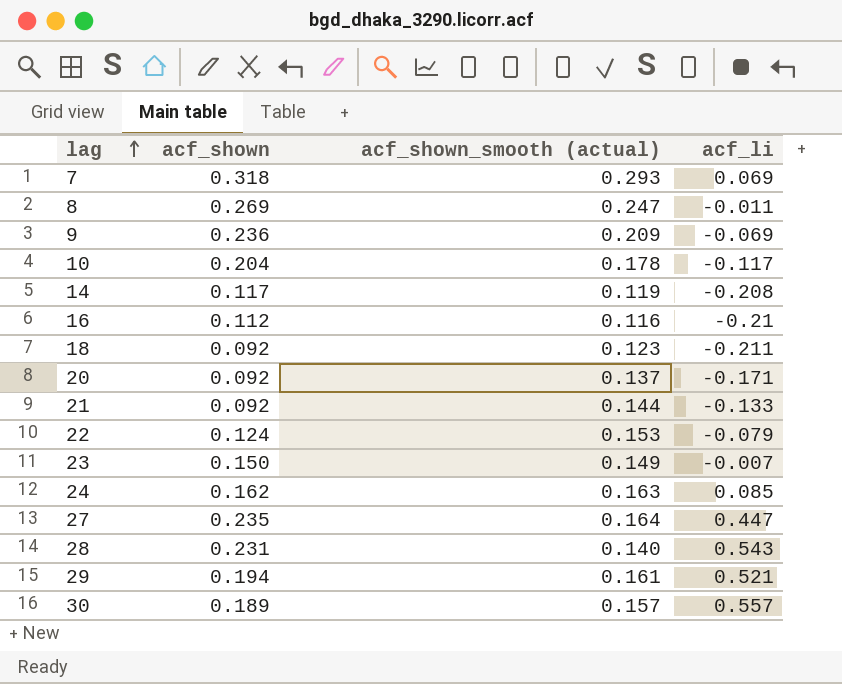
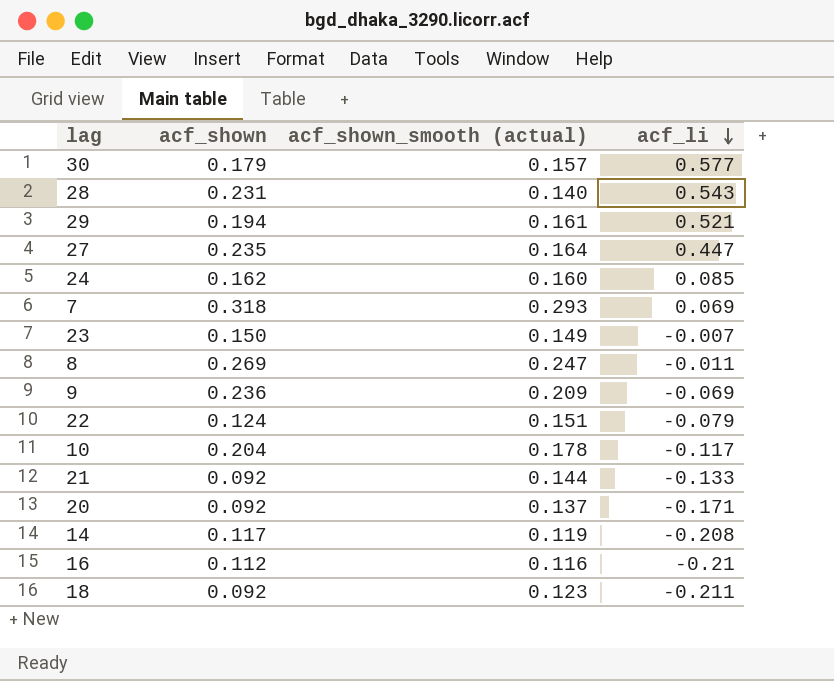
row order: lag ascending -> acf_li descending
30 | acf_shown: 0.189 -> 0.179
30 | acf_li: 0.557 -> 0.577
24 | acf_shown_smooth (actual): 0.163 -> 0.160
22 | acf_shown_smooth (actual): 0.153 -> 0.151

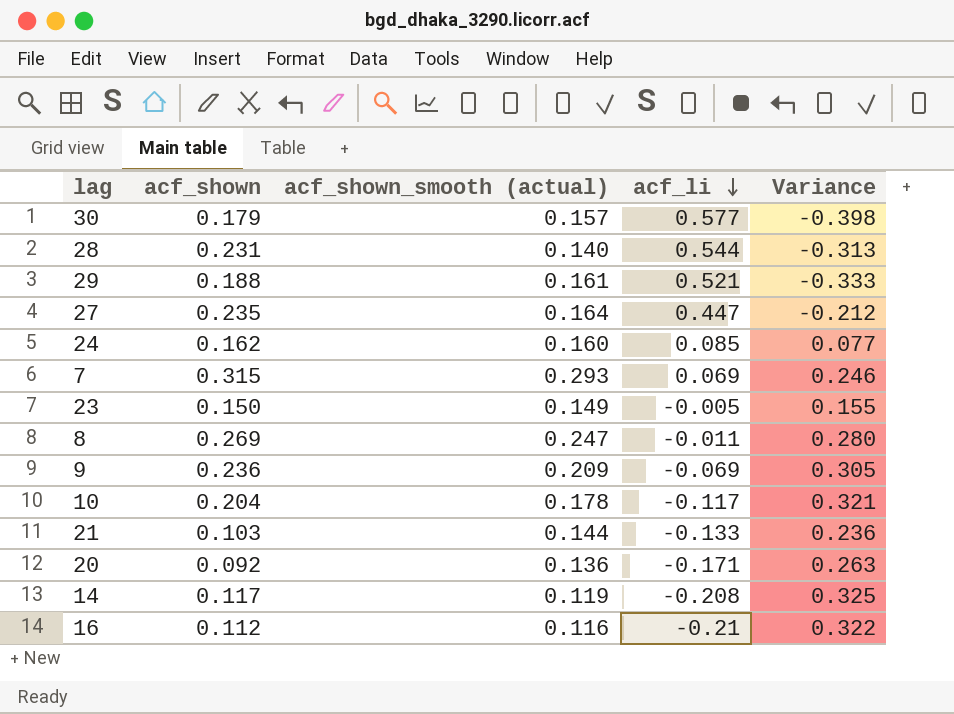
column Variance | formula: none -> [acf_shown] - [acf_li]
row 22: 0.124 | 0.151 | -0.079 -> none
row 18: 0.092 | 0.123 | -0.211 -> none
28 | acf_li: 0.543 -> 0.544
29 | acf_shown: 0.194 -> 0.188
7 | acf_shown: 0.318 -> 0.315
23 | acf_li: -0.007 -> -0.005
21 | acf_shown: 0.092 -> 0.103
20 | acf_shown_smooth (actual): 0.137 -> 0.136

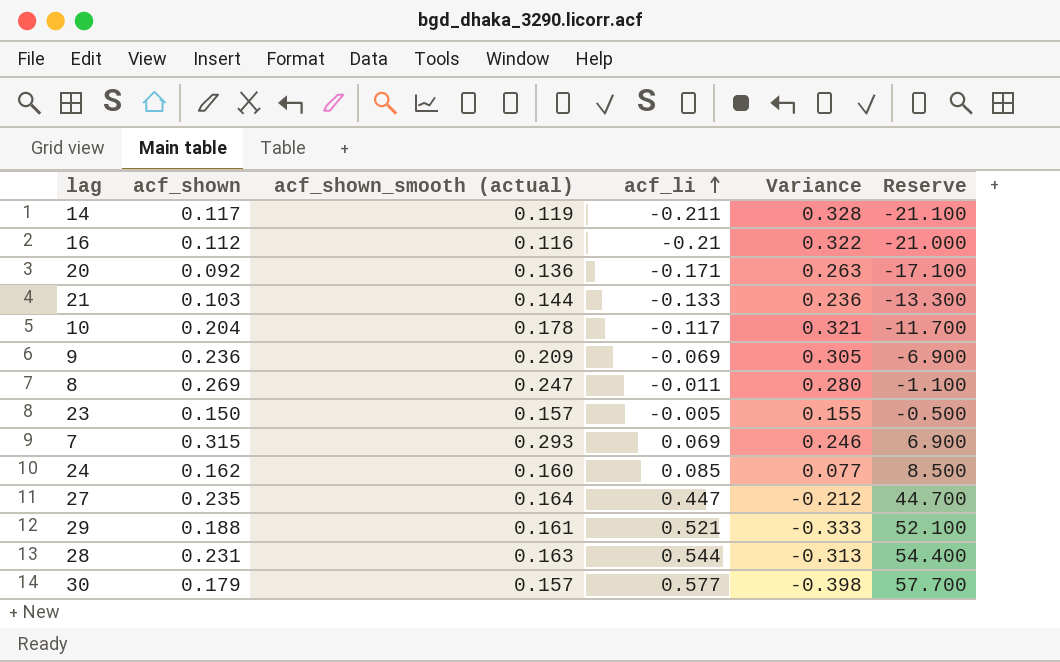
row order: acf_li descending -> acf_li ascending
column Reserve | formula: none -> [acf_li] * 100
14 | acf_li: -0.208 -> -0.211
14 | Variance: 0.325 -> 0.328
23 | acf_shown_smooth (actual): 0.149 -> 0.157
28 | acf_shown_smooth (actual): 0.140 -> 0.163

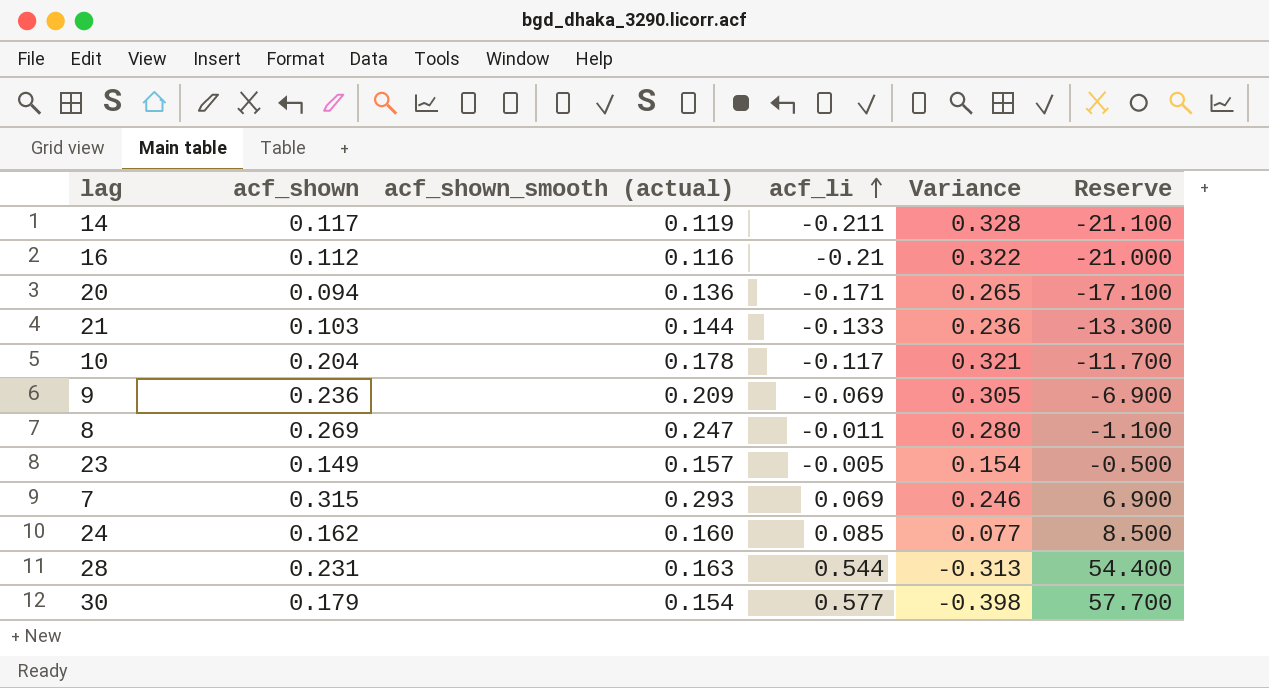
row 27: 0.235 | 0.164 | 0.447 | -0.212 | 44.700 -> none
row 29: 0.188 | 0.161 | 0.521 | -0.333 | 52.100 -> none
20 | acf_shown: 0.092 -> 0.094
20 | Variance: 0.263 -> 0.265
23 | acf_shown: 0.150 -> 0.149
23 | Variance: 0.155 -> 0.154
30 | acf_shown_smooth (actual): 0.157 -> 0.154

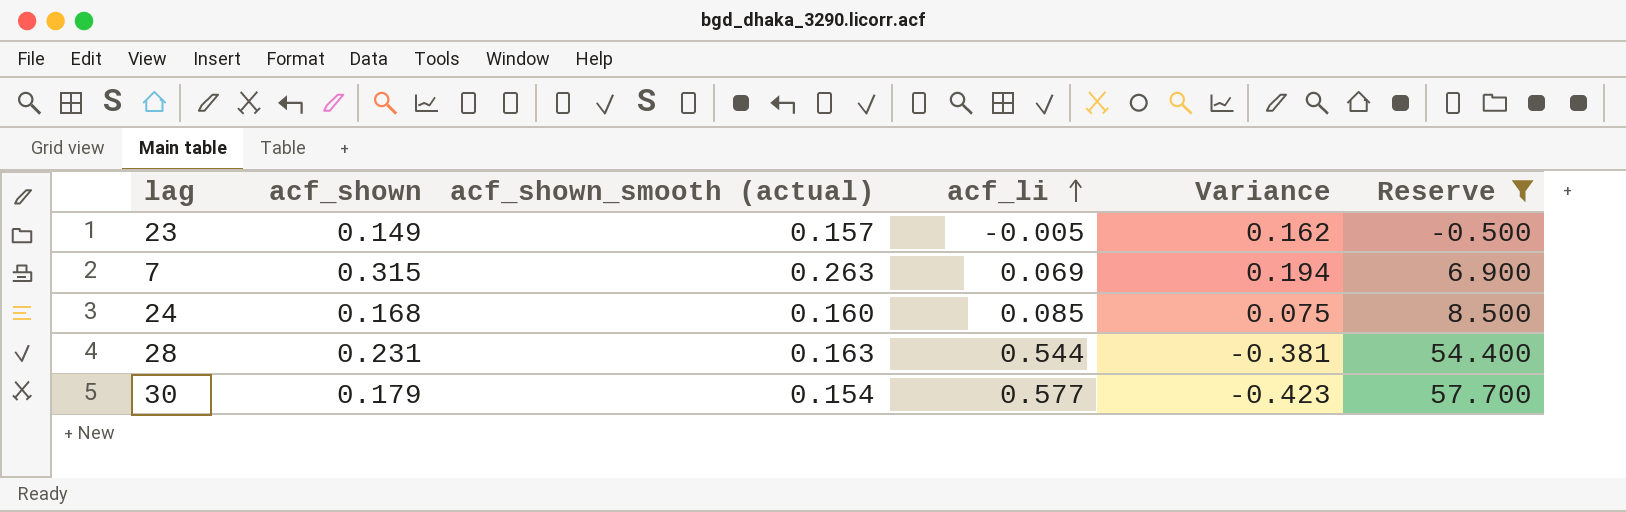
filter: none -> Reserve >= -0.500
column Variance | formula: [acf_shown] - [acf_li] -> [acf_shown_smooth (actual)] - [acf_li]
7 | acf_shown_smooth (actual): 0.293 -> 0.263
24 | acf_shown: 0.162 -> 0.168

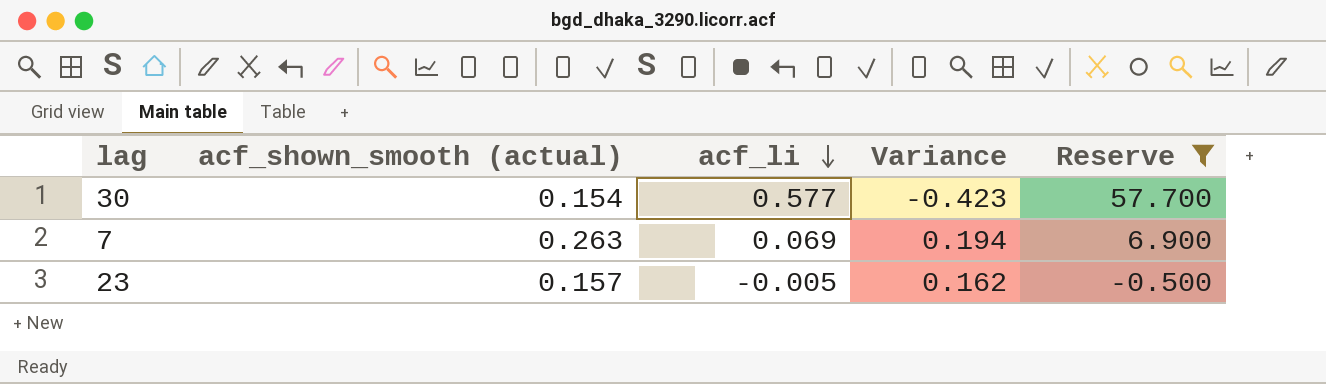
row order: acf_li ascending -> acf_li descending
column acf_shown | position: 2 -> none
row 24: 0.168 | 0.160 | 0.085 | 0.075 | 8.500 -> none
row 28: 0.231 | 0.163 | 0.544 | -0.381 | 54.400 -> none

